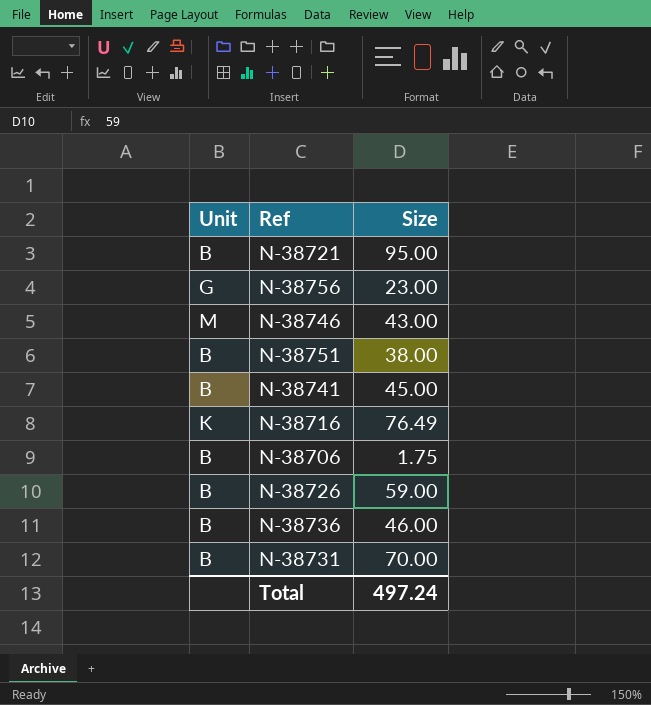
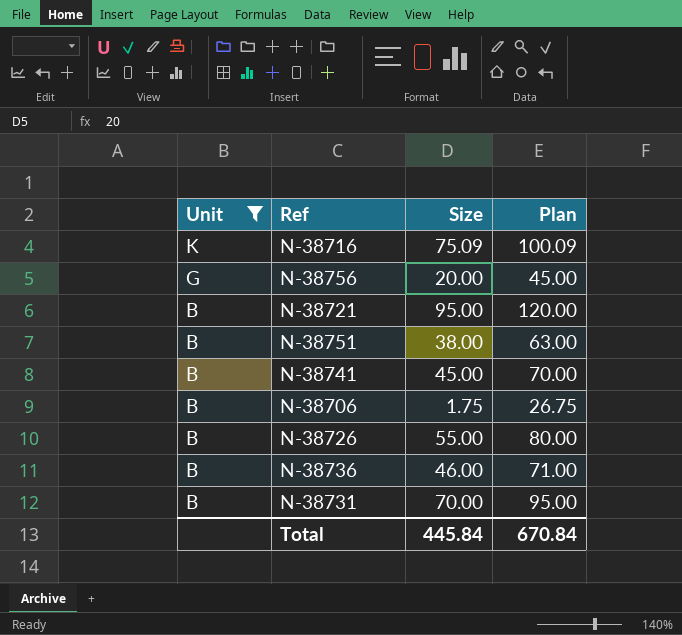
filter: none -> Unit != M
row order: none -> Unit descending
column Plan | formula: none -> [Size] + 25
N-38716 | Size: 76.49 -> 75.09
N-38756 | Size: 23.00 -> 20.00
N-38726 | Size: 59.00 -> 55.00
Total | Size: 497.24 -> 445.84

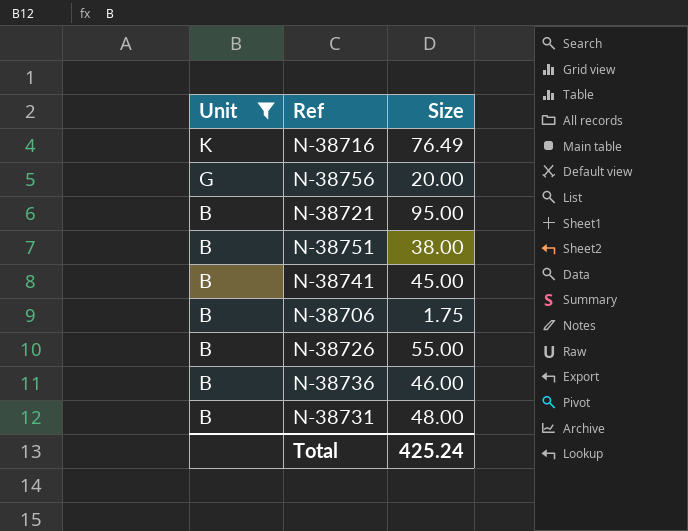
column Plan | formula: [Size] + 25 -> none
N-38716 | Size: 75.09 -> 76.49
N-38731 | Size: 70.00 -> 48.00
Total | Size: 445.84 -> 425.24

